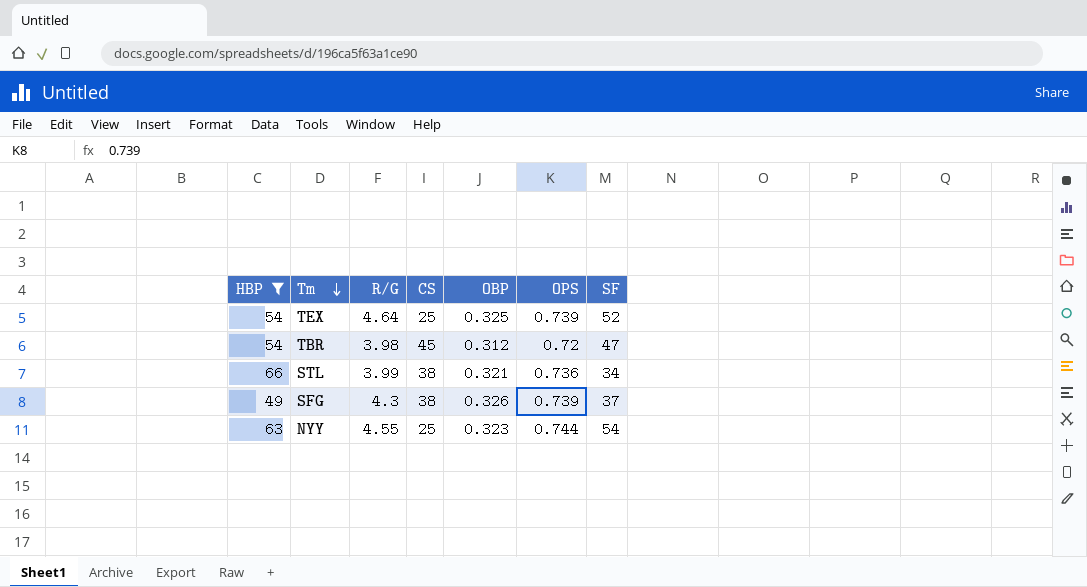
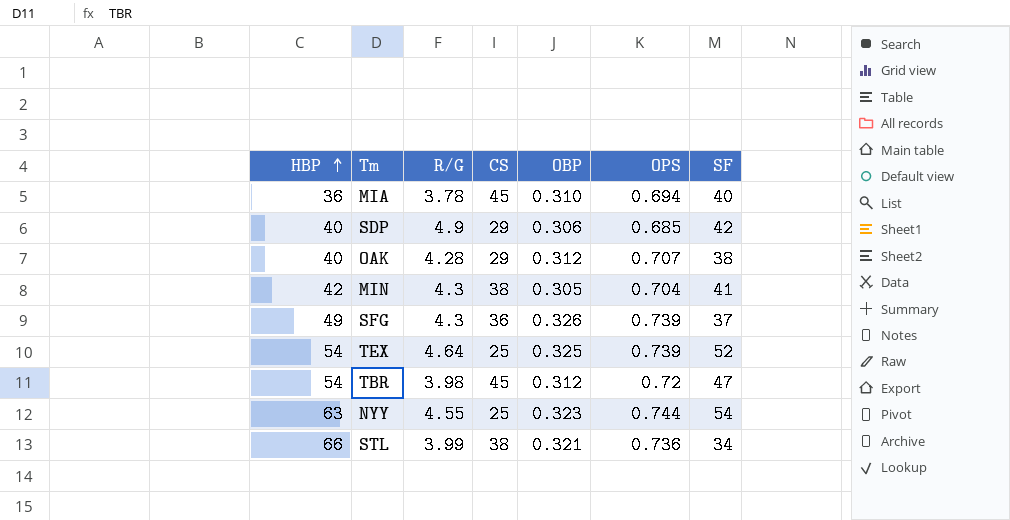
filter: HBP >= 49 -> none
row order: Tm descending -> HBP ascending
SFG | CS: 38 -> 36

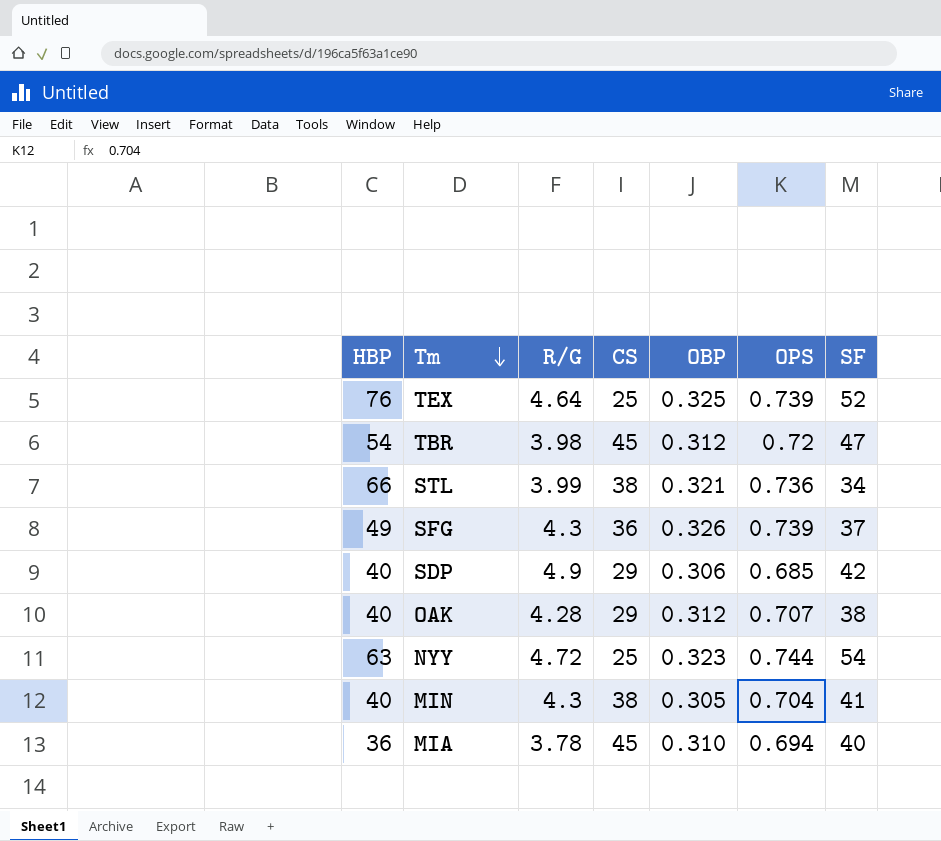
row order: HBP ascending -> Tm descending
TEX | HBP: 54 -> 76
NYY | R/G: 4.55 -> 4.72
MIN | HBP: 42 -> 40

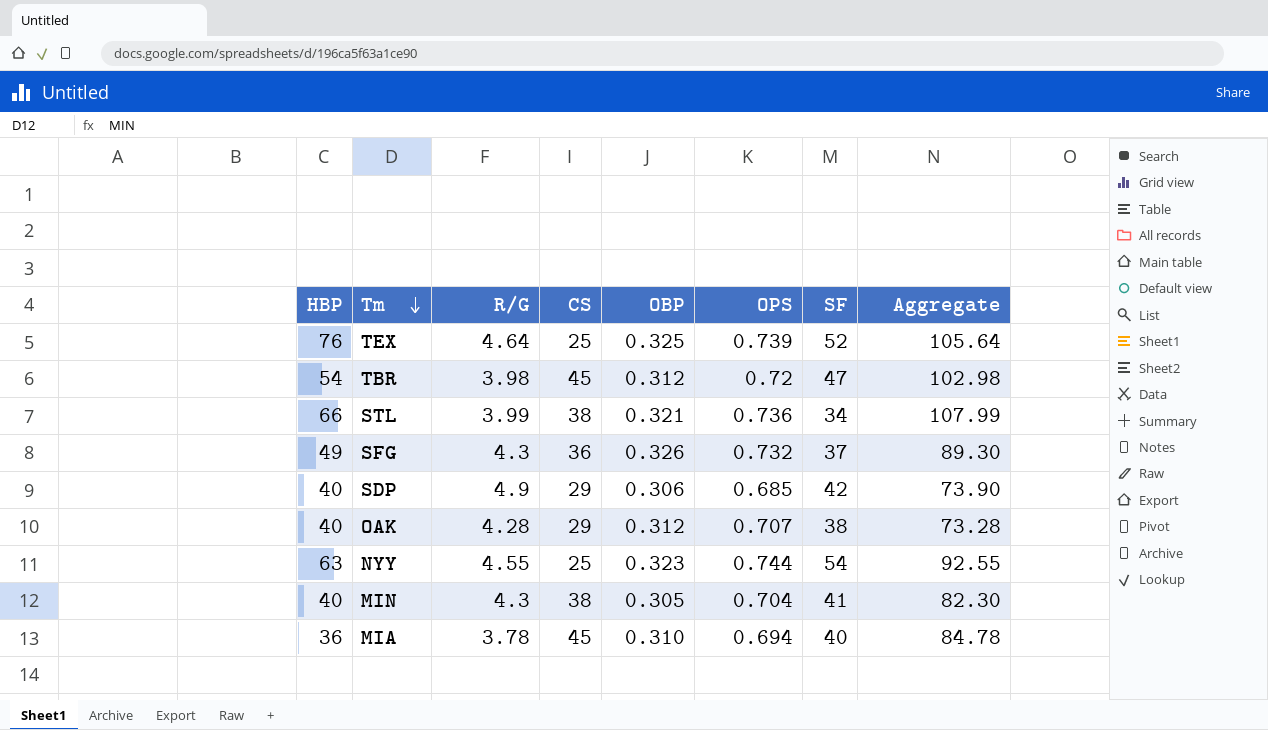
column Aggregate | formula: none -> [HBP] + [R/G] + [CS]
SFG | OPS: 0.739 -> 0.732
NYY | R/G: 4.72 -> 4.55

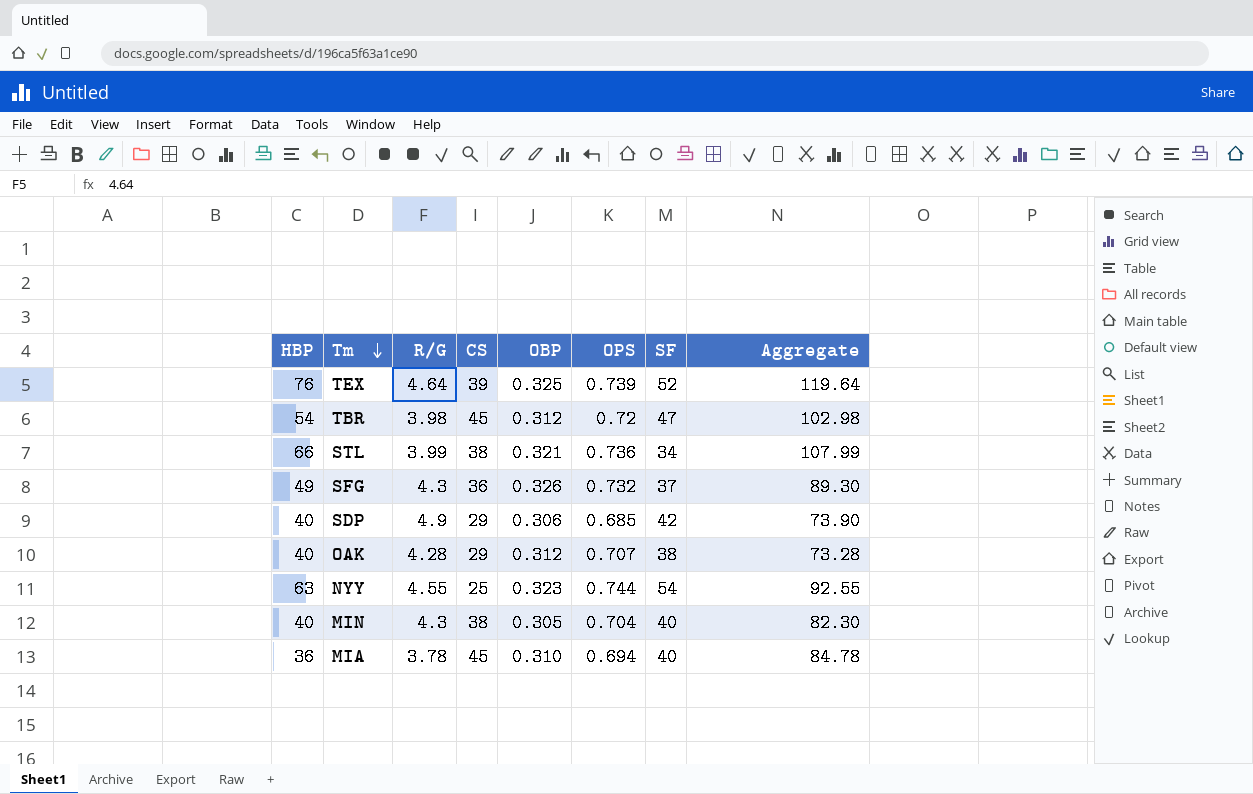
TEX | CS: 25 -> 39
TEX | Aggregate: 105.64 -> 119.64
MIN | SF: 41 -> 40

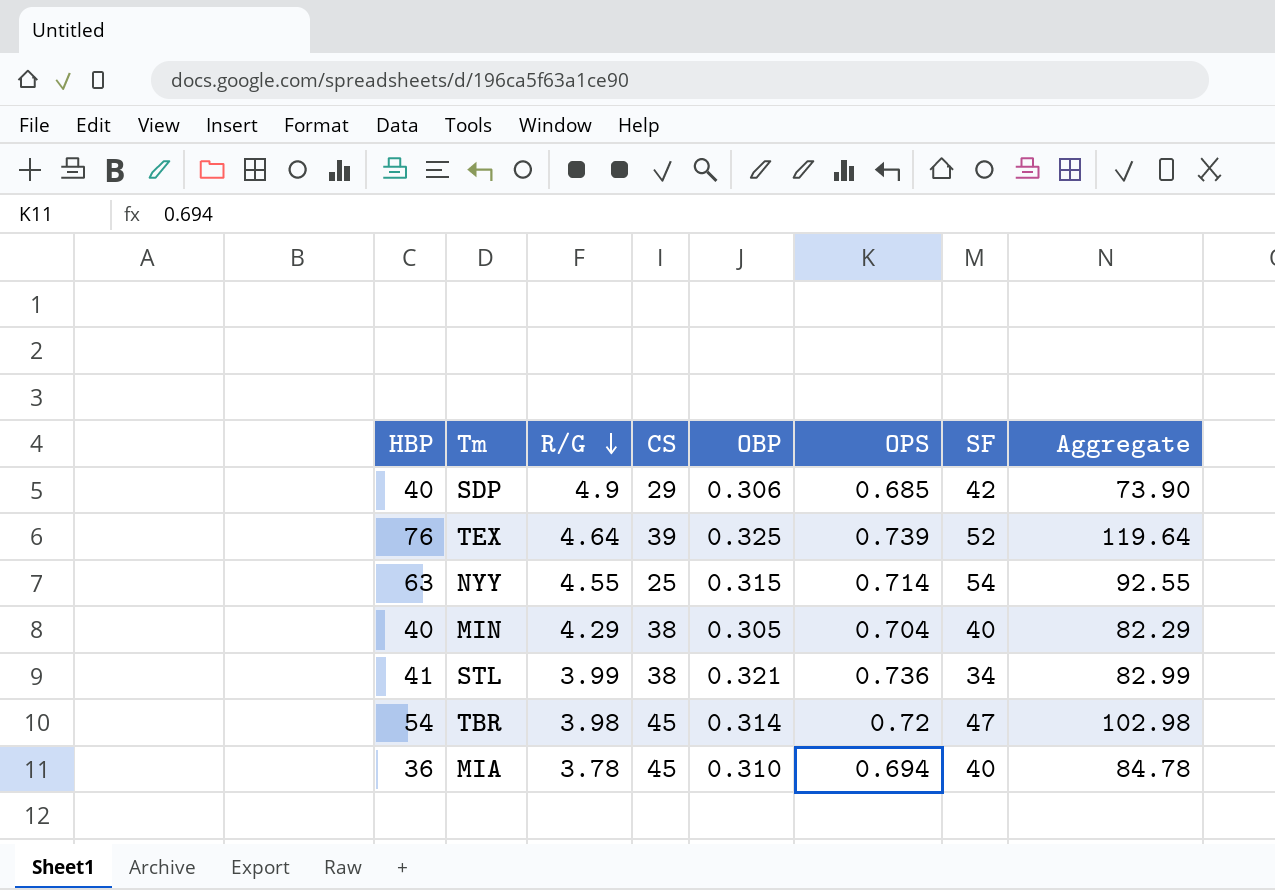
row order: Tm descending -> R/G descending
row SFG: 49 | 4.3 | 36 | 0.326 | 0.732 | 37 | 89.30 -> none
row OAK: 40 | 4.28 | 29 | 0.312 | 0.707 | 38 | 73.28 -> none
NYY | OBP: 0.323 -> 0.315
NYY | OPS: 0.744 -> 0.714
MIN | R/G: 4.3 -> 4.29
MIN | Aggregate: 82.30 -> 82.29
STL | HBP: 66 -> 41
STL | Aggregate: 107.99 -> 82.99
TBR | OBP: 0.312 -> 0.314

